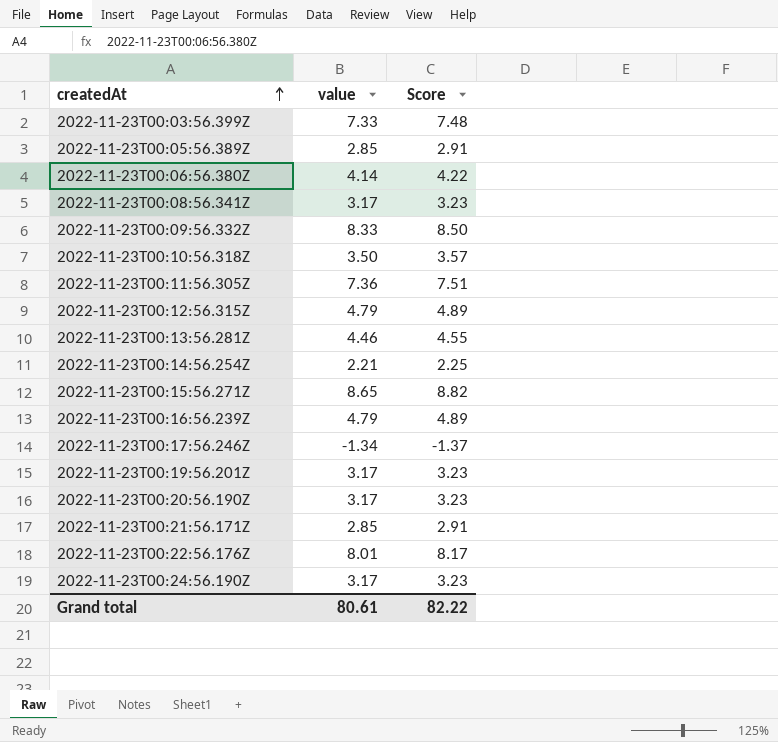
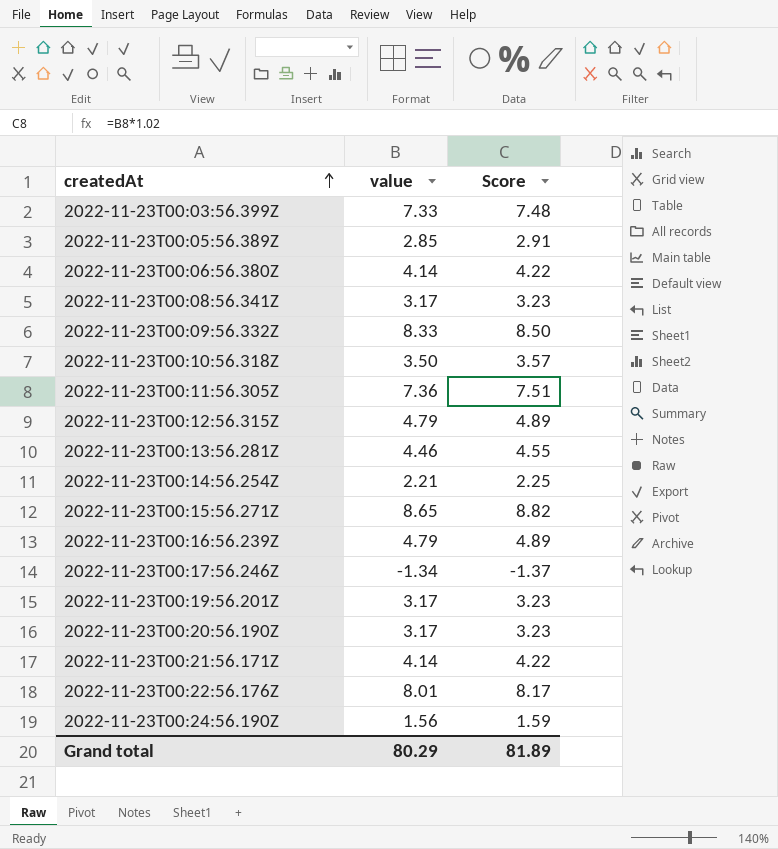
2022-11-23T00:21:56.171Z | value: 2.85 -> 4.14
2022-11-23T00:21:56.171Z | Score: 2.91 -> 4.22
2022-11-23T00:24:56.190Z | value: 3.17 -> 1.56
2022-11-23T00:24:56.190Z | Score: 3.23 -> 1.59
Grand total | value: 80.61 -> 80.29
Grand total | Score: 82.22 -> 81.89

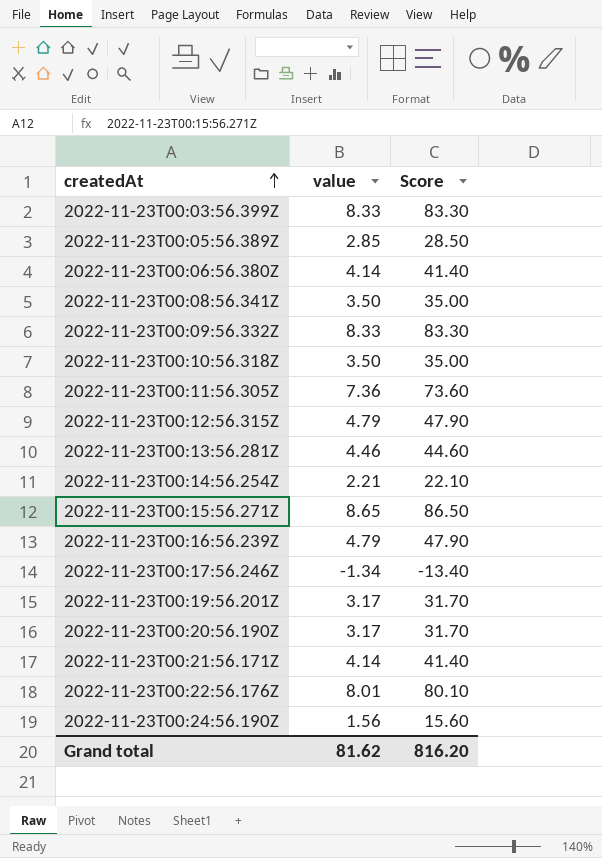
column Score | formula: [value] * 1.02 -> [value] * 10
2022-11-23T00:03:56.399Z | value: 7.33 -> 8.33
2022-11-23T00:08:56.341Z | value: 3.17 -> 3.50
Grand total | value: 80.29 -> 81.62
Grand total | Score: 81.89 -> 816.20

